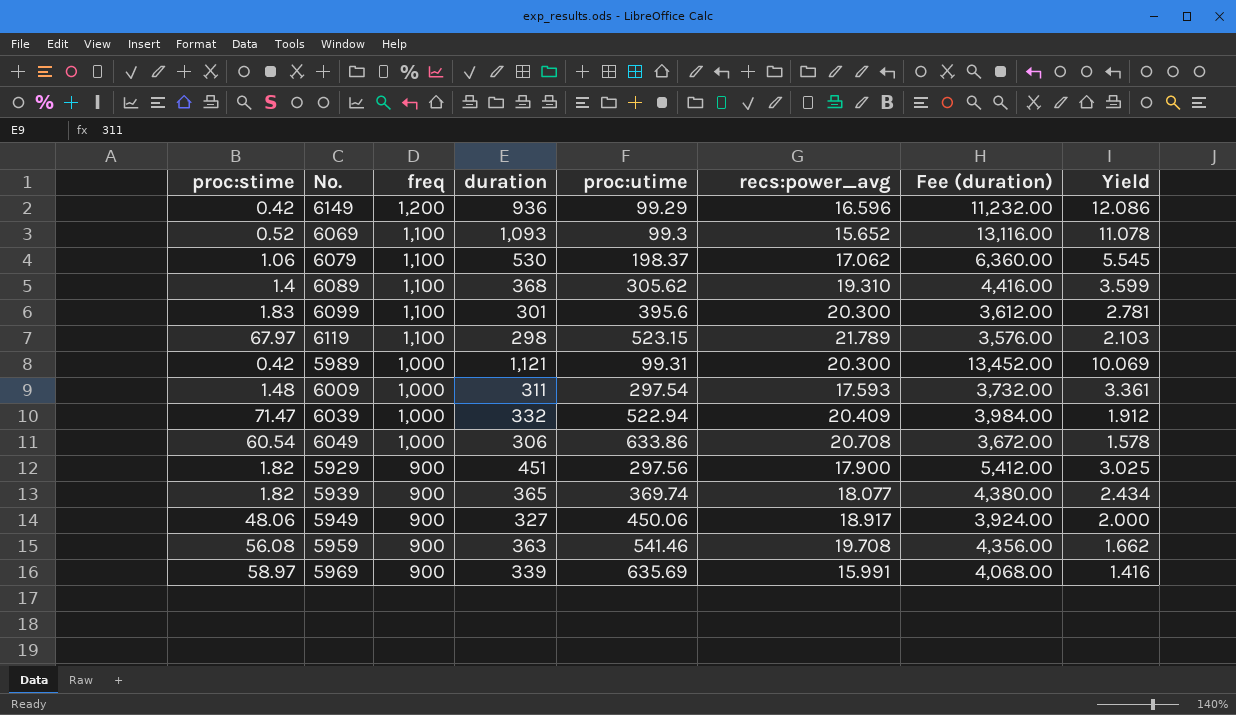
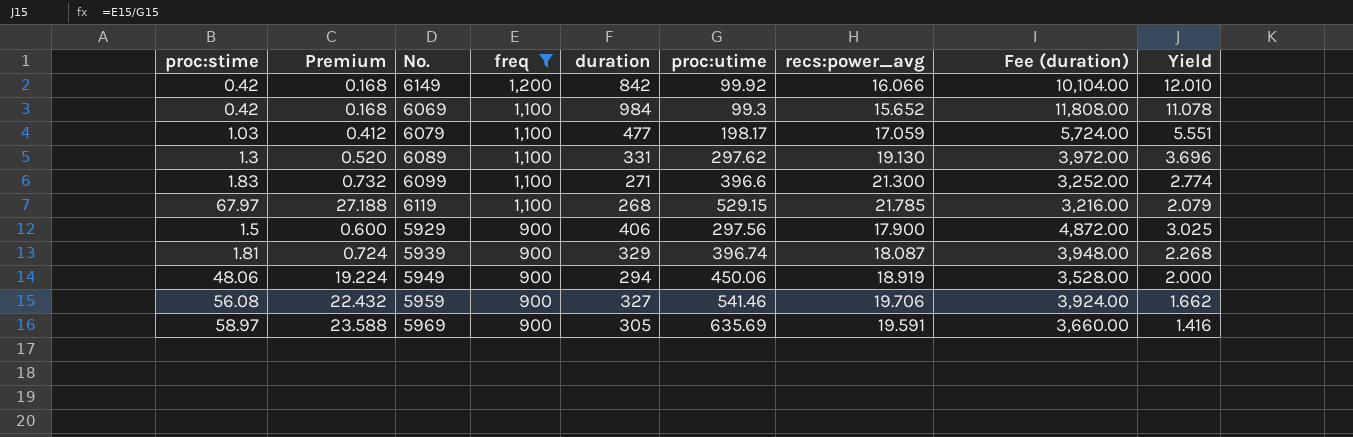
filter: none -> freq != 1,000
column Premium | formula: none -> [proc:stime] * 0.4
6149 | duration: 936 -> 842
6149 | proc:utime: 99.29 -> 99.92
6149 | recs:power_avg: 16.596 -> 16.066
6149 | Fee (duration): 11,232.00 -> 10,104.00
6149 | Yield: 12.086 -> 12.010
6069 | proc:stime: 0.52 -> 0.42
6069 | duration: 1,093 -> 984
6069 | Fee (duration): 13,116.00 -> 11,808.00
6079 | proc:stime: 1.06 -> 1.03
6079 | duration: 530 -> 477
6079 | proc:utime: 198.37 -> 198.17
6079 | recs:power_avg: 17.062 -> 17.059
6079 | Fee (duration): 6,360.00 -> 5,724.00
6079 | Yield: 5.545 -> 5.551
6089 | proc:stime: 1.4 -> 1.3
6089 | duration: 368 -> 331
6089 | proc:utime: 305.62 -> 297.62
6089 | recs:power_avg: 19.310 -> 19.130
6089 | Fee (duration): 4,416.00 -> 3,972.00
6089 | Yield: 3.599 -> 3.696
6099 | duration: 301 -> 271
6099 | proc:utime: 395.6 -> 396.6
6099 | recs:power_avg: 20.300 -> 21.300
6099 | Fee (duration): 3,612.00 -> 3,252.00
6099 | Yield: 2.781 -> 2.774
6119 | duration: 298 -> 268
6119 | proc:utime: 523.15 -> 529.15
6119 | recs:power_avg: 21.789 -> 21.785
6119 | Fee (duration): 3,576.00 -> 3,216.00
6119 | Yield: 2.103 -> 2.079
5929 | proc:stime: 1.82 -> 1.5
5929 | duration: 451 -> 406
5929 | Fee (duration): 5,412.00 -> 4,872.00
5939 | proc:stime: 1.82 -> 1.81
5939 | duration: 365 -> 329
5939 | proc:utime: 369.74 -> 396.74
5939 | recs:power_avg: 18.077 -> 18.087
5939 | Fee (duration): 4,380.00 -> 3,948.00
5939 | Yield: 2.434 -> 2.268
5949 | duration: 327 -> 294
5949 | recs:power_avg: 18.917 -> 18.919
5949 | Fee (duration): 3,924.00 -> 3,528.00
5959 | duration: 363 -> 327
5959 | recs:power_avg: 19.708 -> 19.706
5959 | Fee (duration): 4,356.00 -> 3,924.00
5969 | duration: 339 -> 305
5969 | recs:power_avg: 15.991 -> 19.591
5969 | Fee (duration): 4,068.00 -> 3,660.00

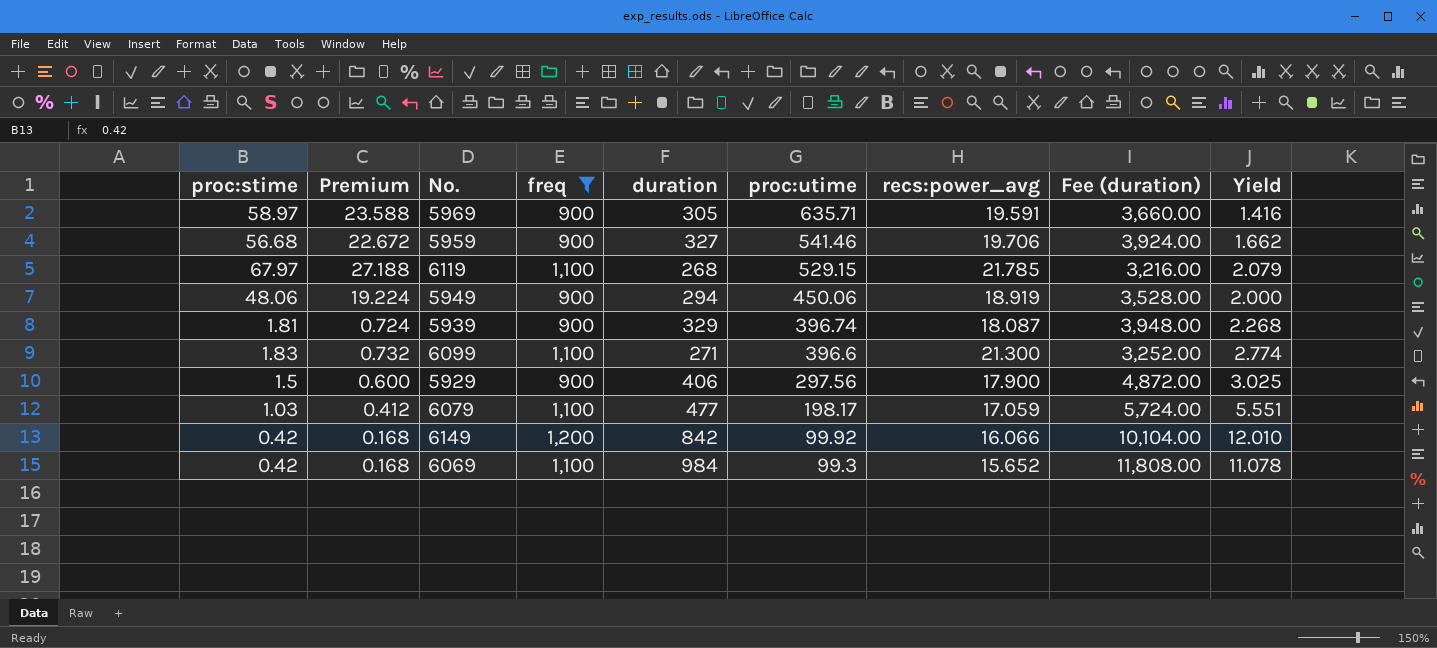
row order: freq descending -> proc:utime descending
row 6089: 1.3 | 0.520 | 1,100 | 331 | 297.62 | 19.130 | 3,972.00 | 3.696 -> none
5969 | proc:utime: 635.69 -> 635.71
5959 | proc:stime: 56.08 -> 56.68
5959 | Premium: 22.432 -> 22.672

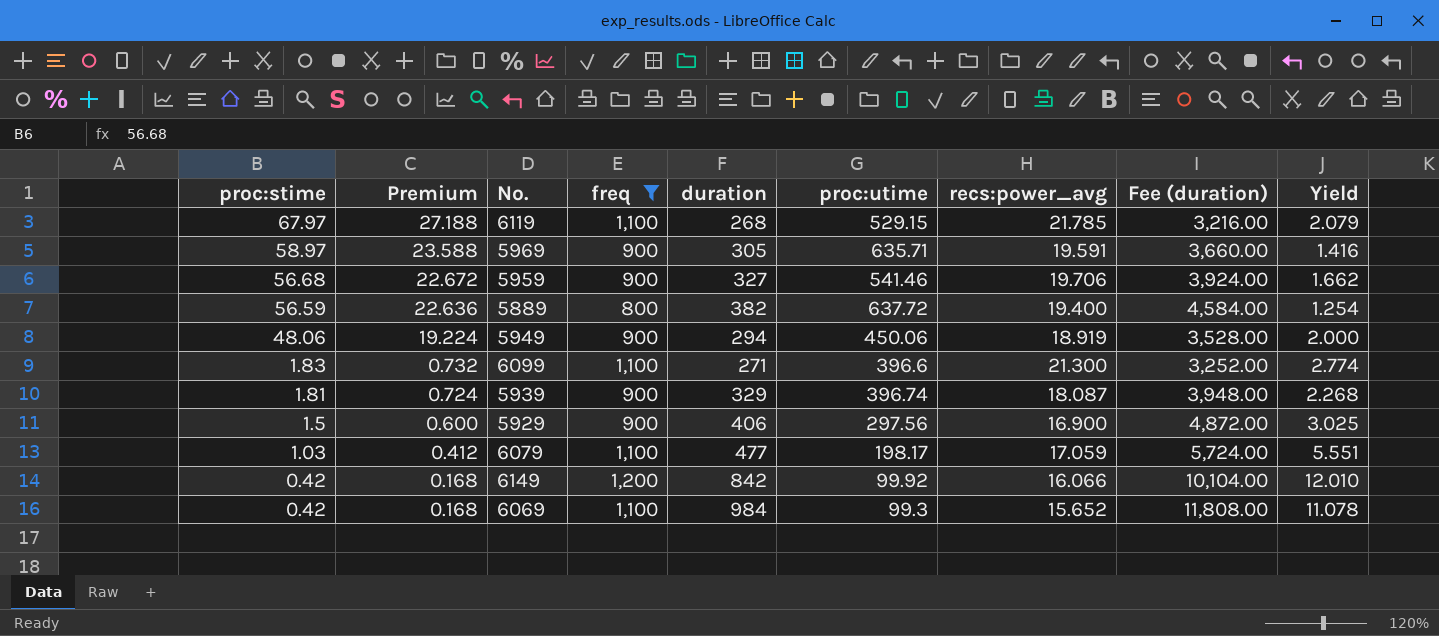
row order: proc:utime descending -> proc:stime descending
row 5889: none -> 56.59 | 22.636 | 800 | 382 | 637.72 | 19.400 | 4,584.00 | 1.254
5929 | recs:power_avg: 17.900 -> 16.900

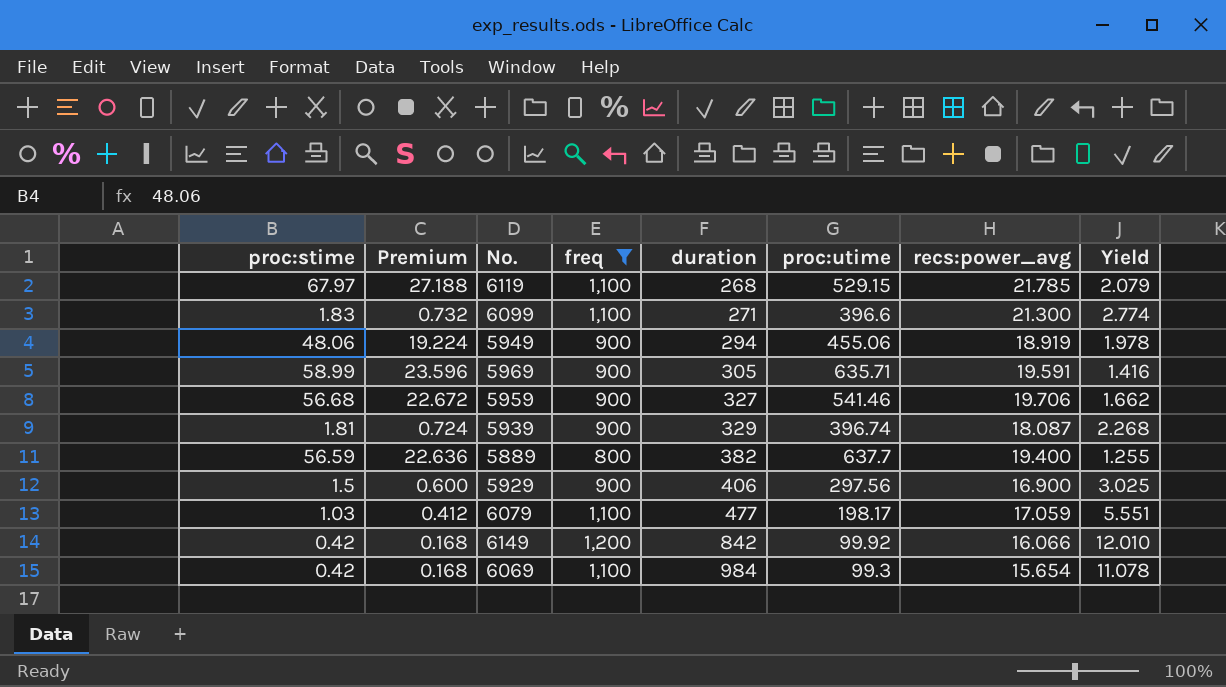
row order: proc:stime descending -> duration ascending
column Fee (duration) | formula: [duration] * 12 -> none
5949 | proc:utime: 450.06 -> 455.06
5949 | Yield: 2.000 -> 1.978
5969 | proc:stime: 58.97 -> 58.99
5969 | Premium: 23.588 -> 23.596
5889 | proc:utime: 637.72 -> 637.7
5889 | Yield: 1.254 -> 1.255
6069 | recs:power_avg: 15.652 -> 15.654

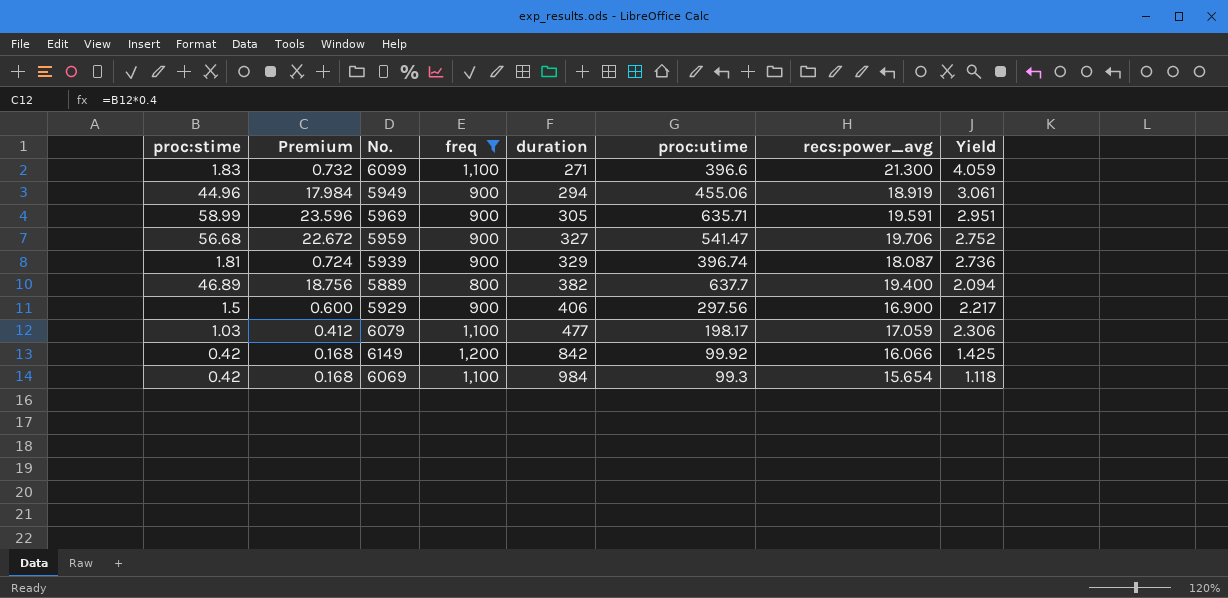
column Yield | formula: [freq] / [proc:utime] -> [freq] / [duration]
row 6119: 67.97 | 27.188 | 1,100 | 268 | 529.15 | 21.785 | 2.079 -> none
5949 | proc:stime: 48.06 -> 44.96
5949 | Premium: 19.224 -> 17.984
5959 | proc:utime: 541.46 -> 541.47
5889 | proc:stime: 56.59 -> 46.89
5889 | Premium: 22.636 -> 18.756

